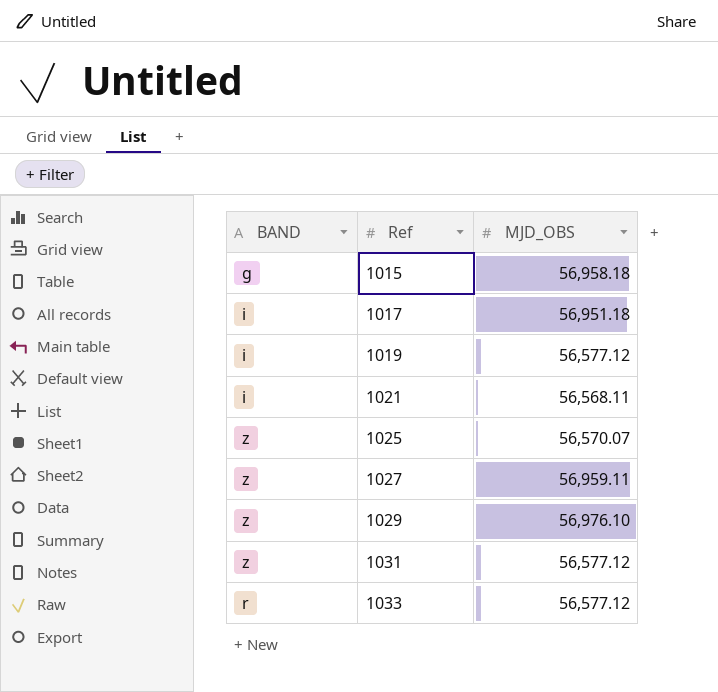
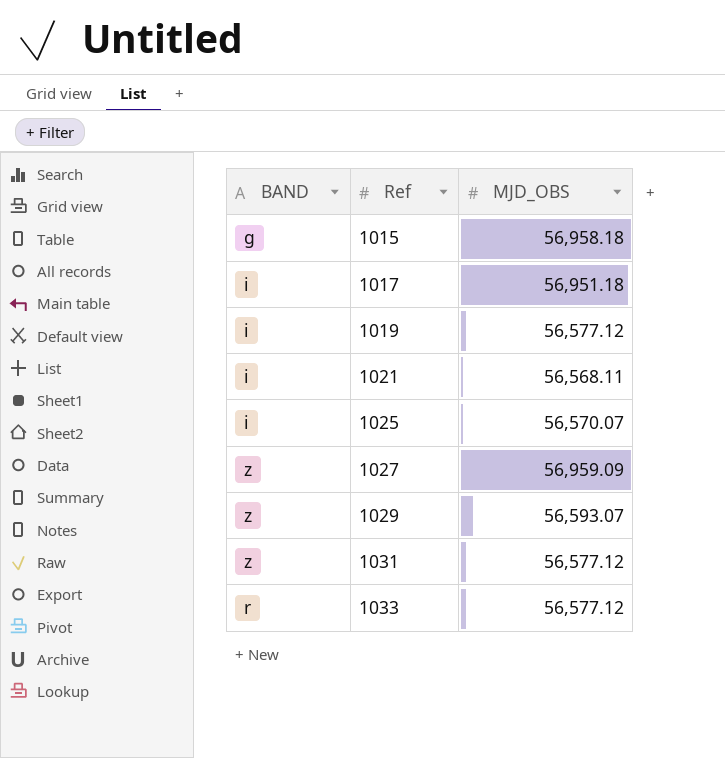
1025 | BAND: z -> i
1027 | MJD_OBS: 56,959.11 -> 56,959.09
1029 | MJD_OBS: 56,976.10 -> 56,593.07

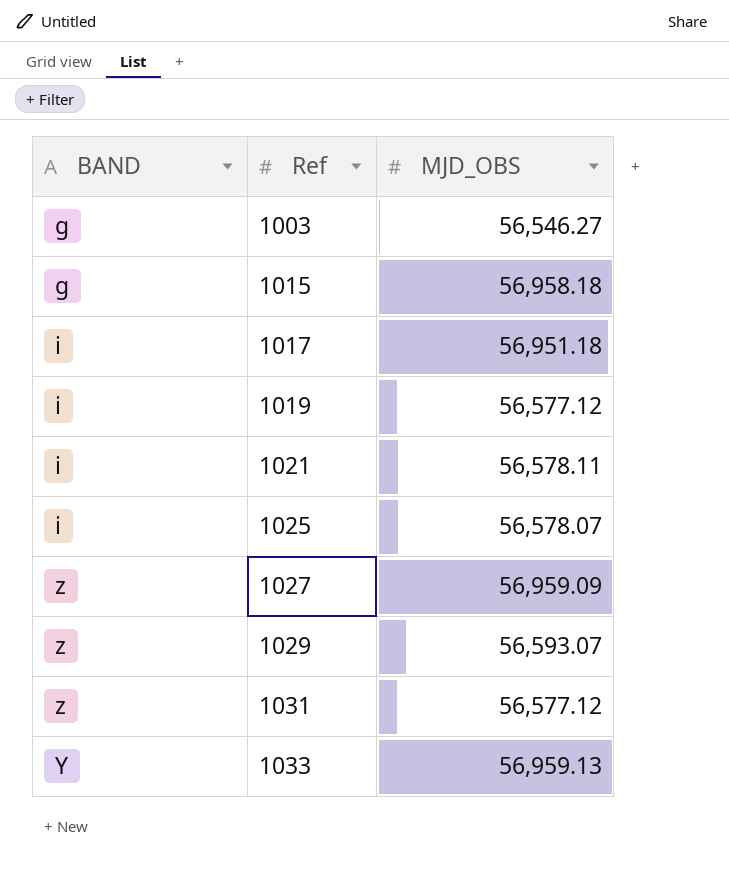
row 1003: none -> g | 56,546.27
1021 | MJD_OBS: 56,568.11 -> 56,578.11
1025 | MJD_OBS: 56,570.07 -> 56,578.07
1033 | BAND: r -> Y
1033 | MJD_OBS: 56,577.12 -> 56,959.13

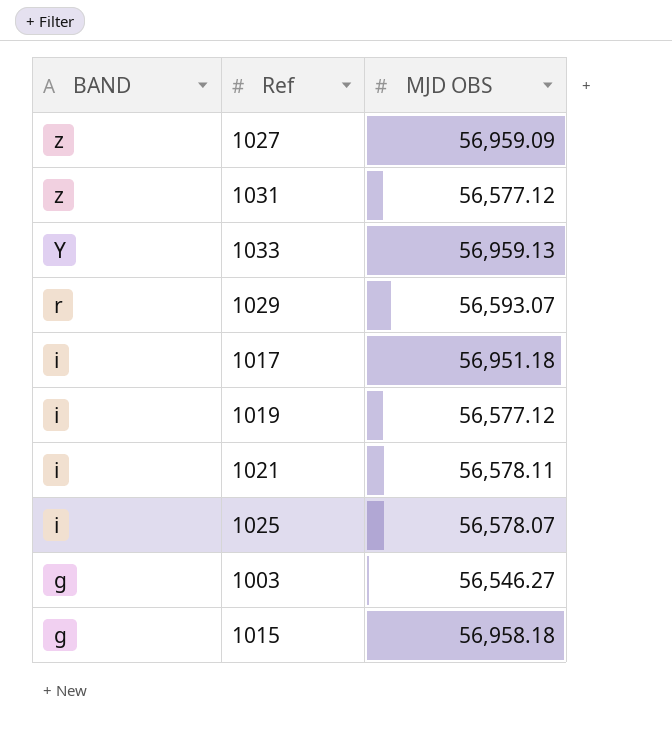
row order: Ref ascending -> BAND descending
column name: MJD_OBS -> MJD OBS
1029 | BAND: z -> r

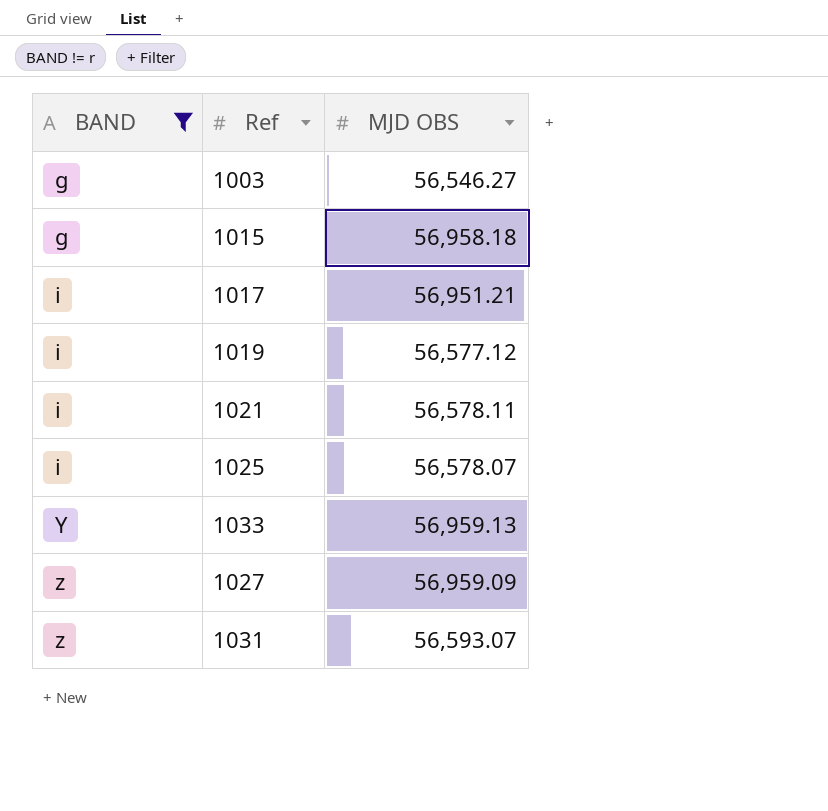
filter: none -> BAND != r
row order: BAND descending -> BAND ascending
1017 | MJD OBS: 56,951.18 -> 56,951.21
1031 | MJD OBS: 56,577.12 -> 56,593.07

